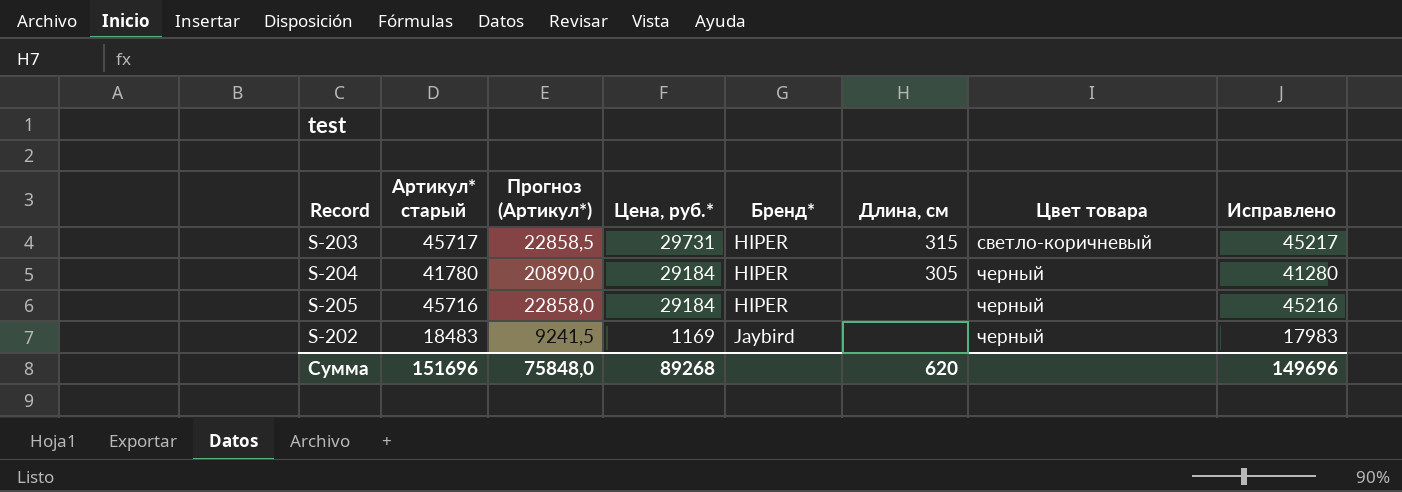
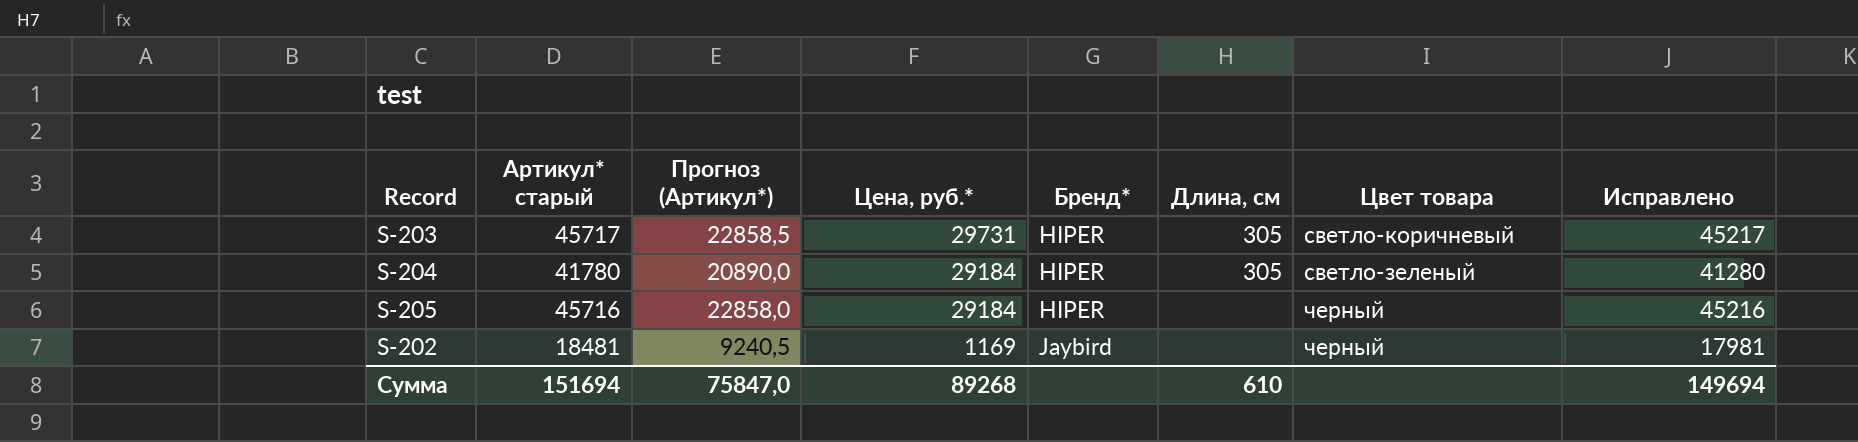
S-203 | Длина, см: 315 -> 305
S-204 | Цвет товара: черный -> светло-зеленый
S-202 | Артикул* старый: 18483 -> 18481
S-202 | Прогноз (Артикул*): 9241,5 -> 9240,5
S-202 | Исправлено: 17983 -> 17981
Сумма | Артикул* старый: 151696 -> 151694
Сумма | Прогноз (Артикул*): 75848,0 -> 75847,0
Сумма | Длина, см: 620 -> 610
Сумма | Исправлено: 149696 -> 149694

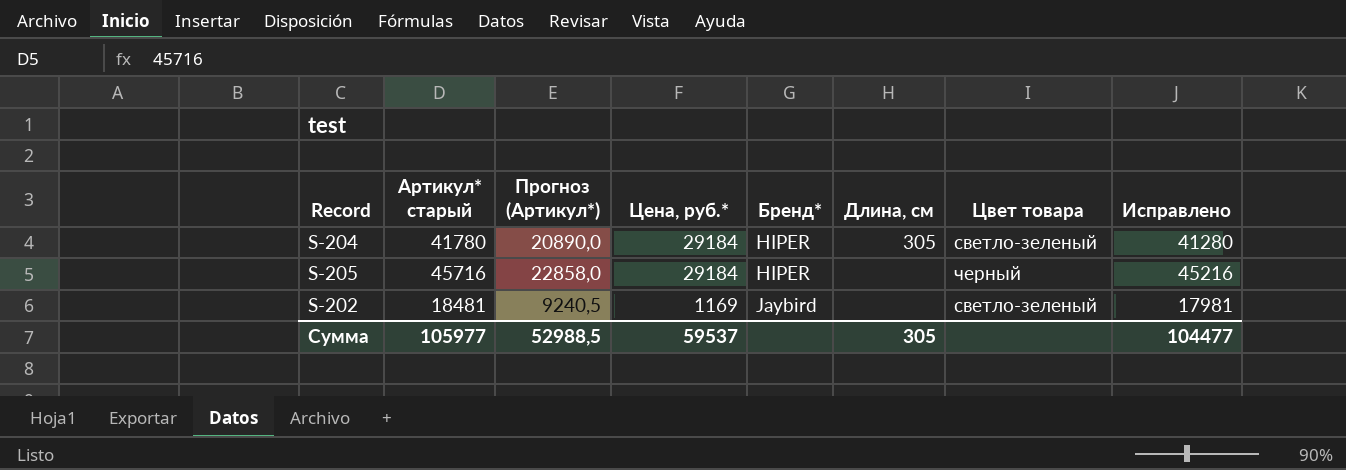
row S-203: 45717 | 22858,5 | 29731 | HIPER | 305 | светло-коричневый | 45217 -> none
S-202 | Цвет товара: черный -> светло-зеленый
Сумма | Артикул* старый: 151694 -> 105977
Сумма | Прогноз (Артикул*): 75847,0 -> 52988,5
Сумма | Цена, руб.*: 89268 -> 59537
Сумма | Длина, см: 610 -> 305
Сумма | Исправлено: 149694 -> 104477

